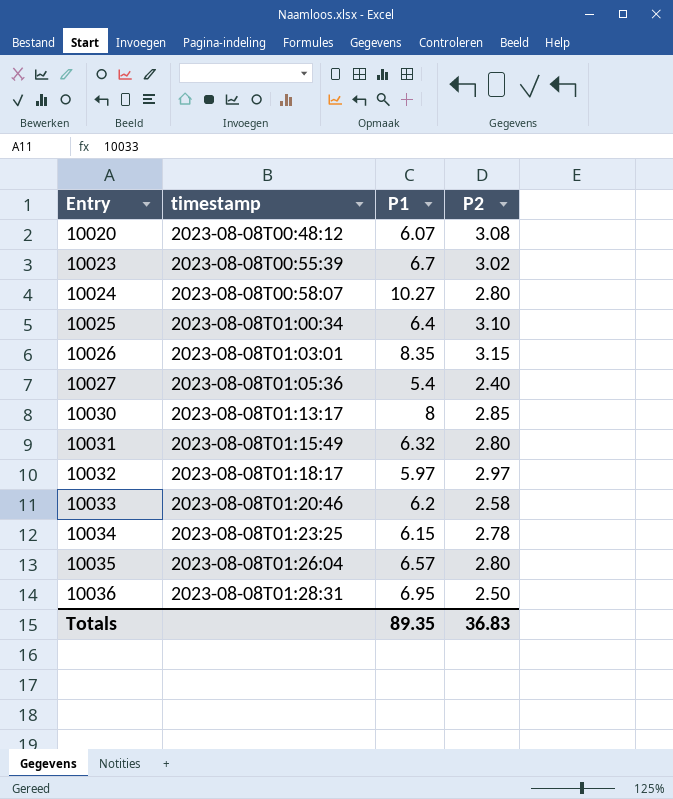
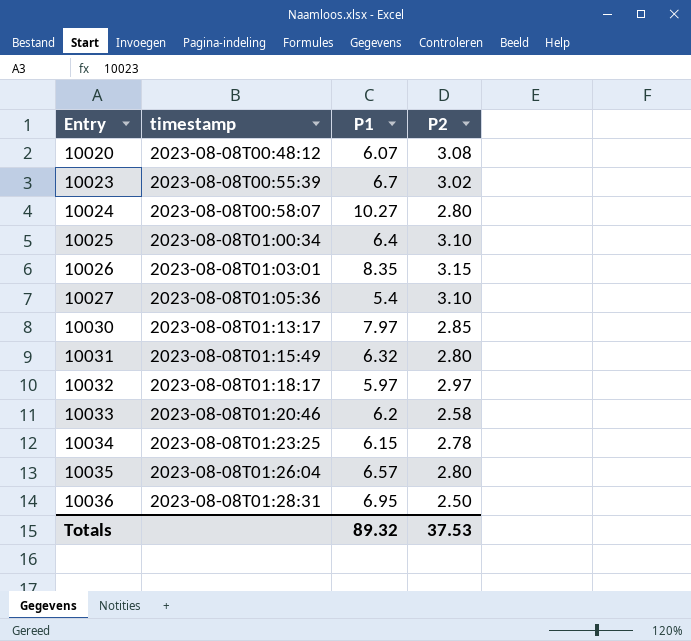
10027 | P2: 2.40 -> 3.10
10030 | P1: 8 -> 7.97
Totals | P1: 89.35 -> 89.32
Totals | P2: 36.83 -> 37.53

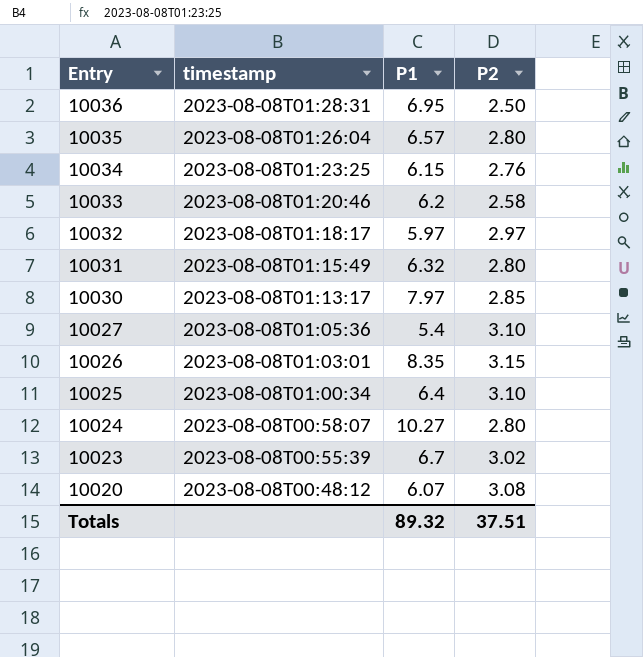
row order: Entry ascending -> Entry descending
10034 | P2: 2.78 -> 2.76
Totals | P2: 37.53 -> 37.51

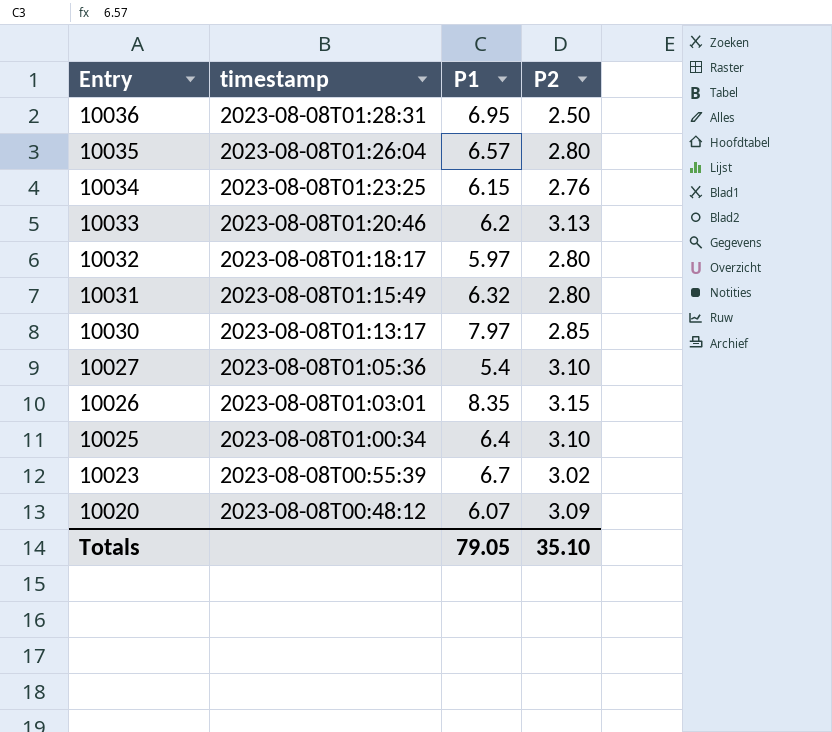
row 10024: 2023-08-08T00:58:07 | 10.27 | 2.80 -> none
10033 | P2: 2.58 -> 3.13
10032 | P2: 2.97 -> 2.80
10020 | P2: 3.08 -> 3.09
Totals | P1: 89.32 -> 79.05
Totals | P2: 37.51 -> 35.10

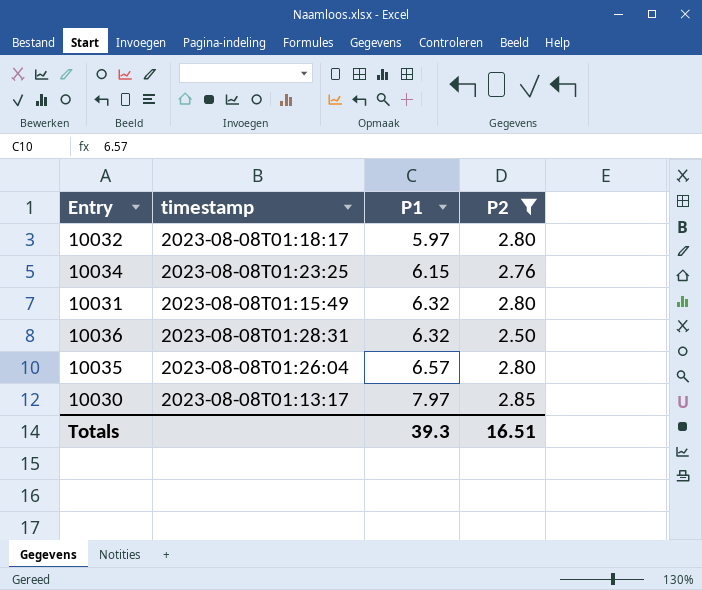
filter: none -> P2 <= 2.85
row order: Entry descending -> P1 ascending
10036 | P1: 6.95 -> 6.32
Totals | P1: 79.05 -> 39.3
Totals | P2: 35.10 -> 16.51

